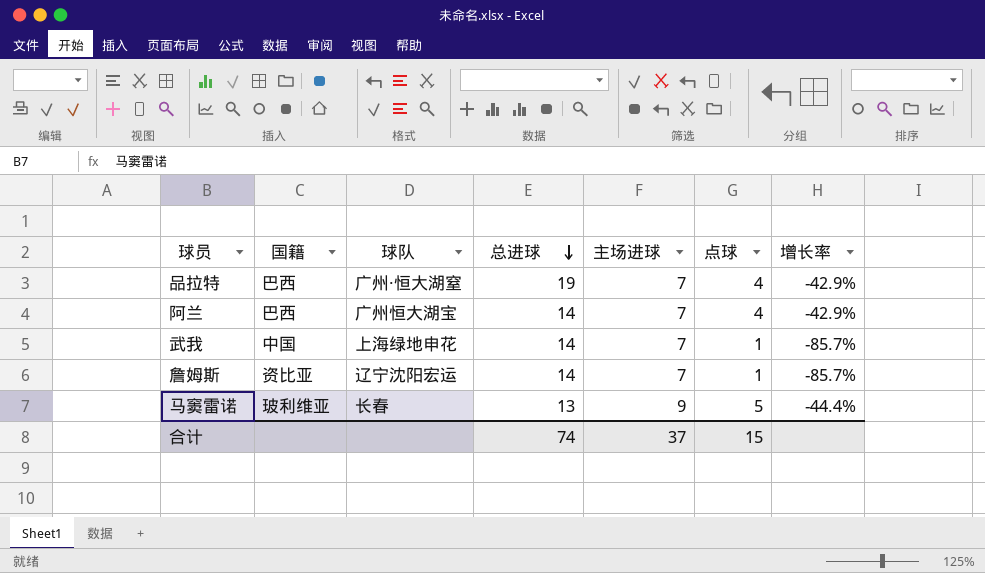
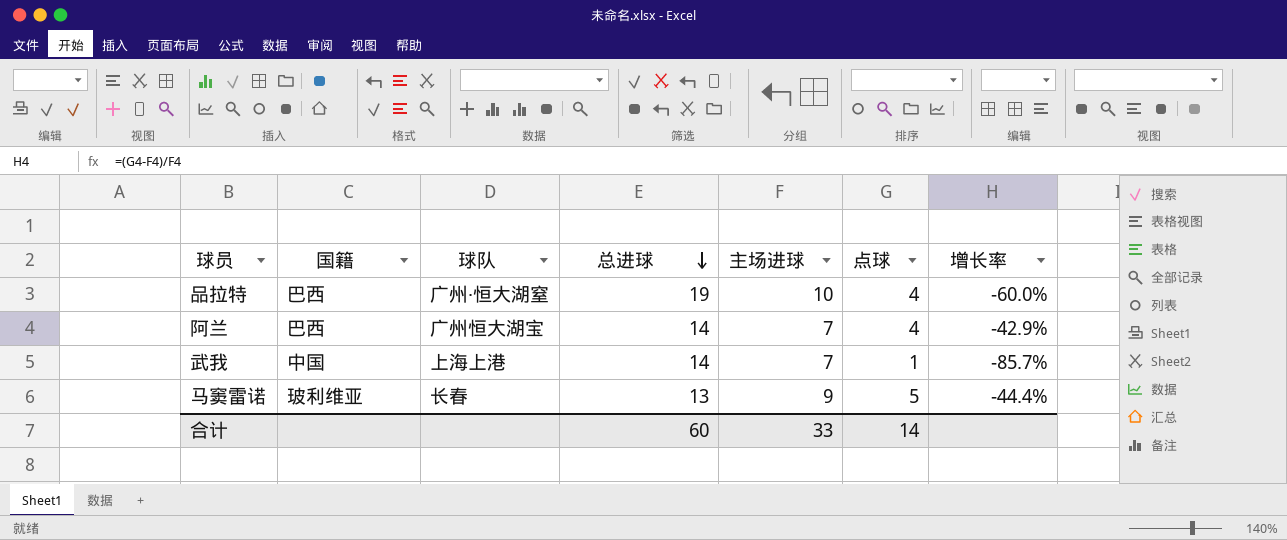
row 詹姆斯: 资比亚 | 辽宁沈阳宏运 | 14 | 7 | 1 | -85.7% -> none
品拉特 | 主场进球: 7 -> 10
品拉特 | 增长率: -42.9% -> -60.0%
武我 | 球队: 上海绿地申花 -> 上海上港
合计 | 总进球: 74 -> 60
合计 | 主场进球: 37 -> 33
合计 | 点球: 15 -> 14

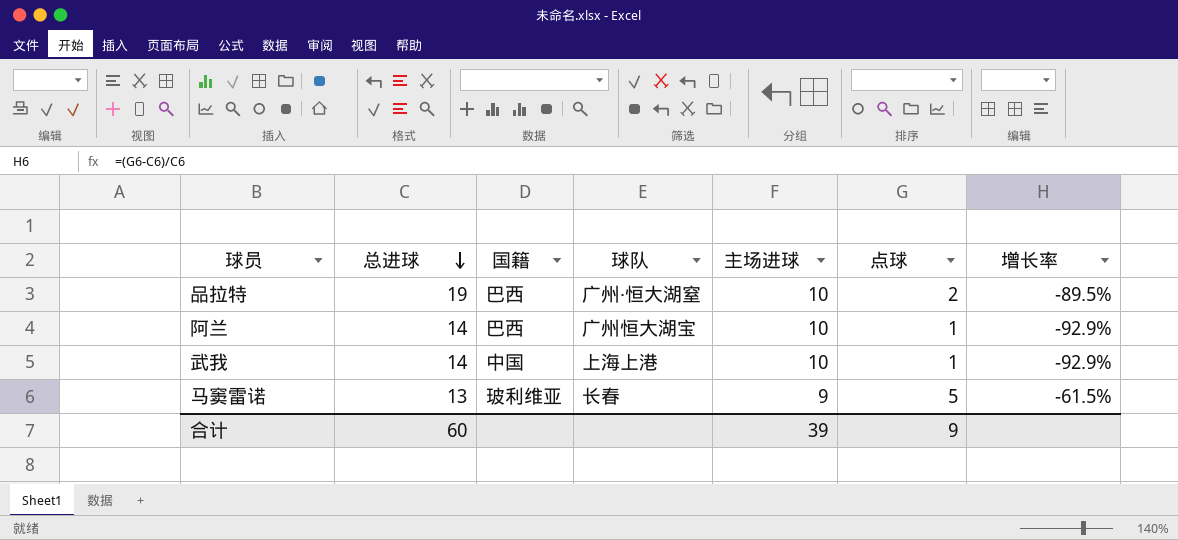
column 总进球 | position: 4 -> 2
column 增长率 | formula: ([点球] - [主场进球]) / [主场进球] -> ([点球] - [总进球]) / [总进球]
品拉特 | 点球: 4 -> 2
阿兰 | 主场进球: 7 -> 10
阿兰 | 点球: 4 -> 1
武我 | 主场进球: 7 -> 10
合计 | 主场进球: 33 -> 39
合计 | 点球: 14 -> 9

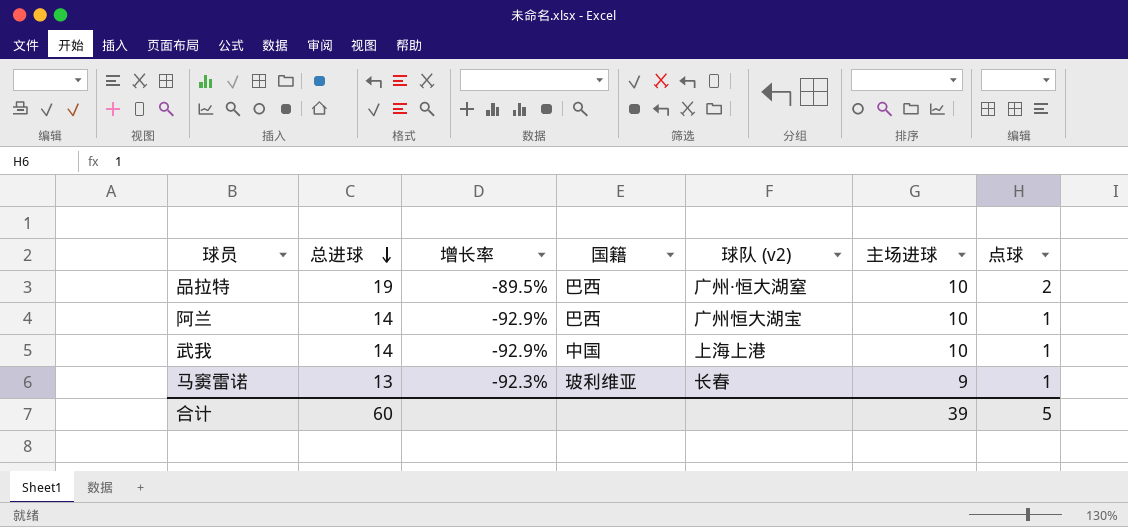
column 增长率 | position: 7 -> 3
column name: 球队 -> 球队 (v2)
马窦雷诺 | 增长率: -61.5% -> -92.3%
马窦雷诺 | 点球: 5 -> 1
合计 | 点球: 9 -> 5

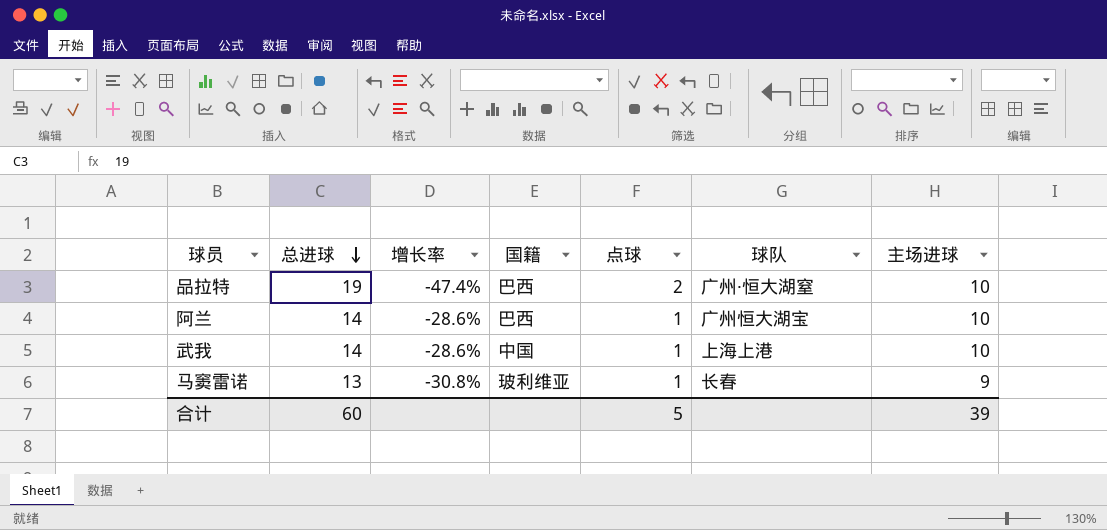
column 增长率 | formula: ([点球] - [总进球]) / [总进球] -> ([主场进球] - [总进球]) / [总进球]
column 点球 | position: 7 -> 5
column name: 球队 (v2) -> 球队

